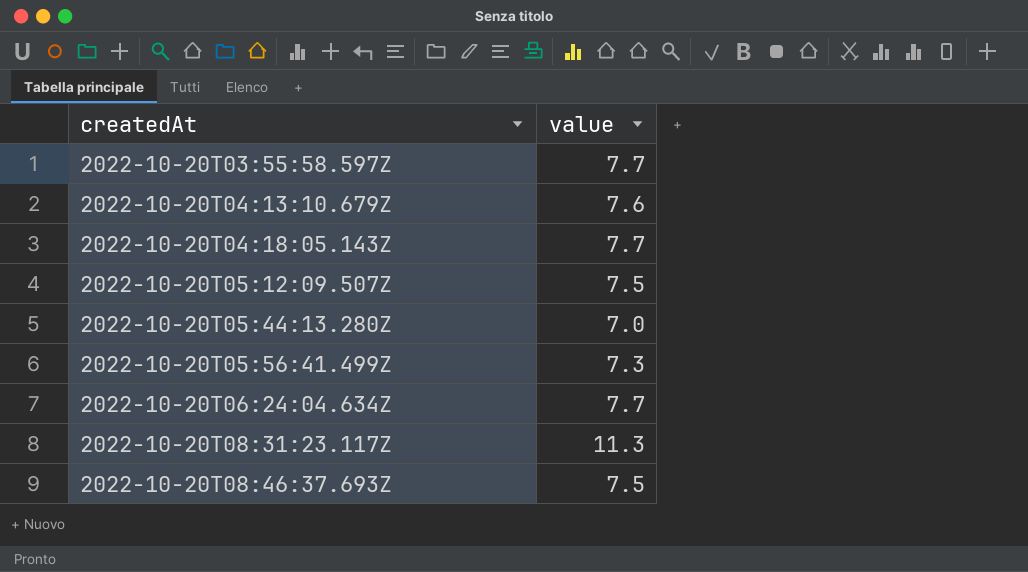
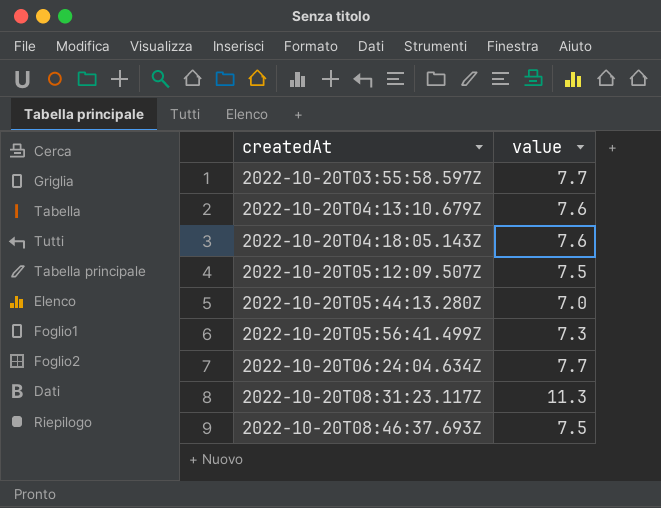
2022-10-20T04:18:05.143Z | value: 7.7 -> 7.6

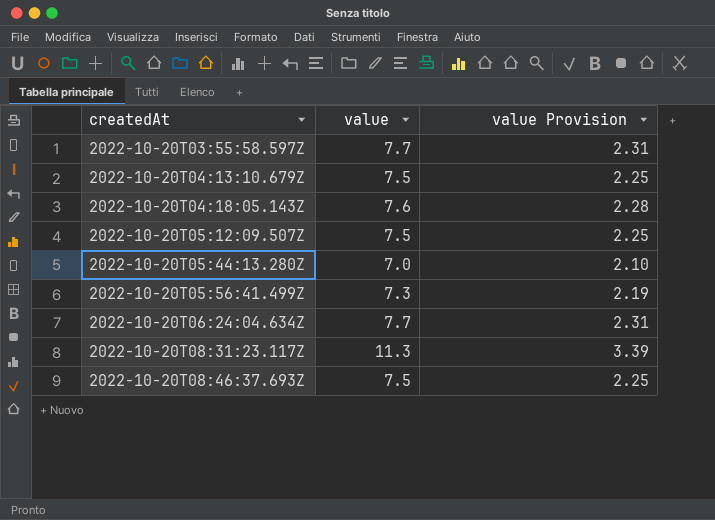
column value Provision | formula: none -> [value] * 0.3
2022-10-20T04:13:10.679Z | value: 7.6 -> 7.5

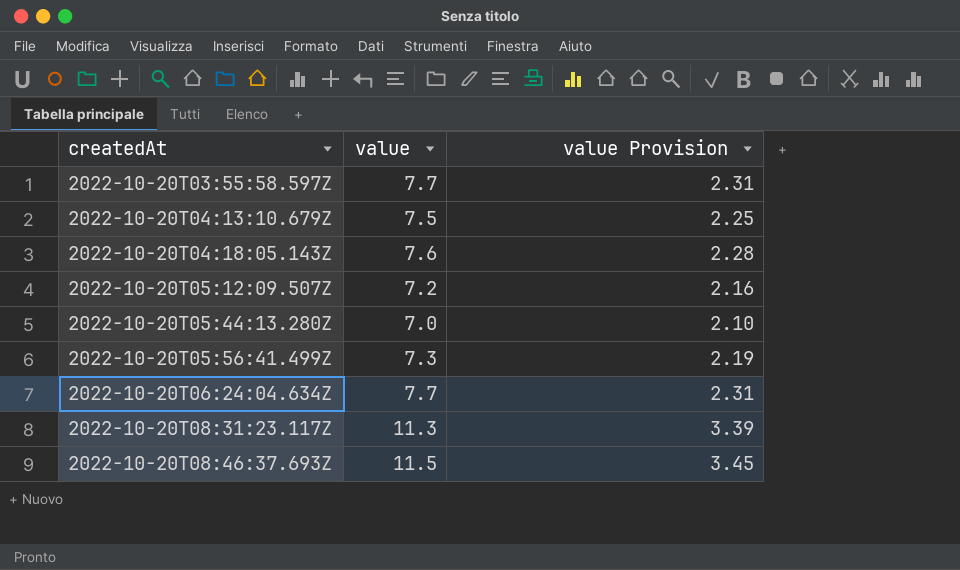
2022-10-20T05:12:09.507Z | value: 7.5 -> 7.2
2022-10-20T05:12:09.507Z | value Provision: 2.25 -> 2.16
2022-10-20T08:46:37.693Z | value: 7.5 -> 11.5
2022-10-20T08:46:37.693Z | value Provision: 2.25 -> 3.45

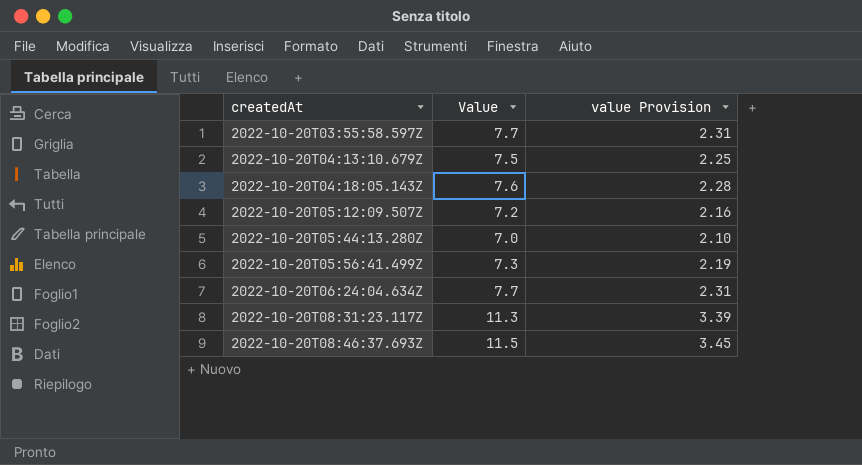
column name: value -> Value

